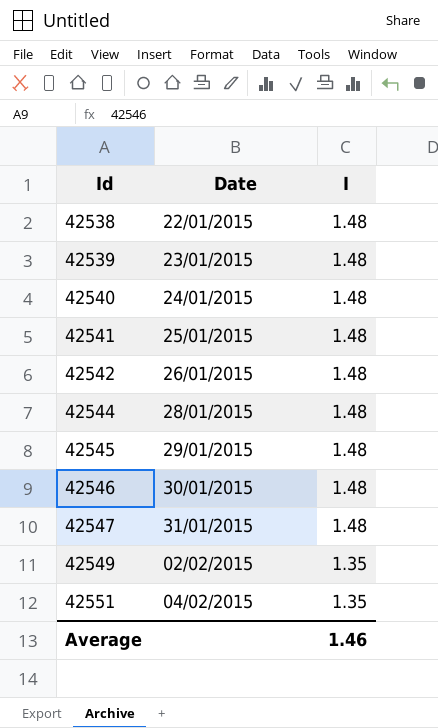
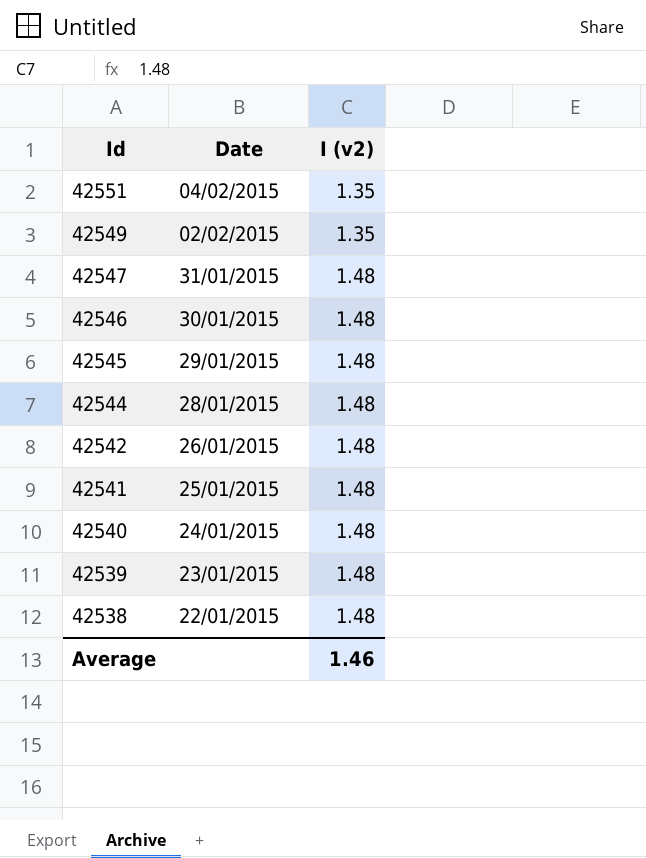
row order: Id ascending -> Id descending
column name: I -> I (v2)

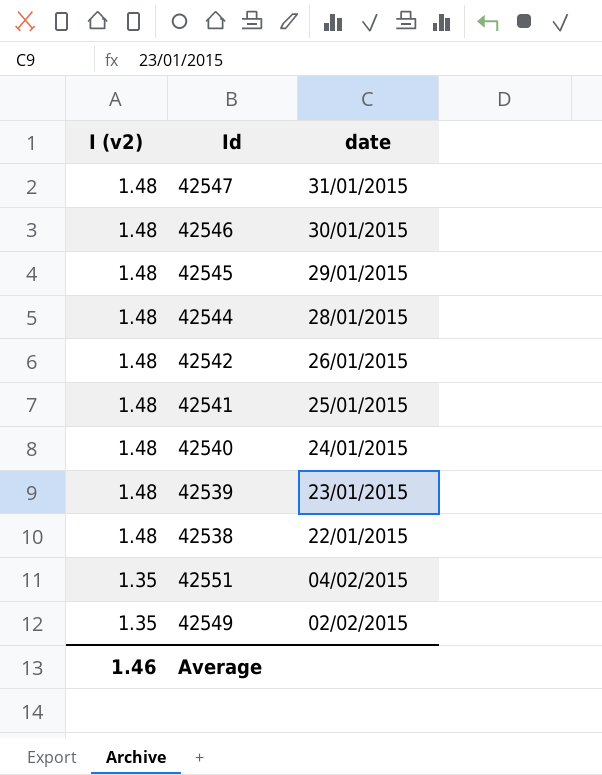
row order: Id descending -> I (v2) descending
column I (v2) | position: 3 -> 1
column name: Date -> date

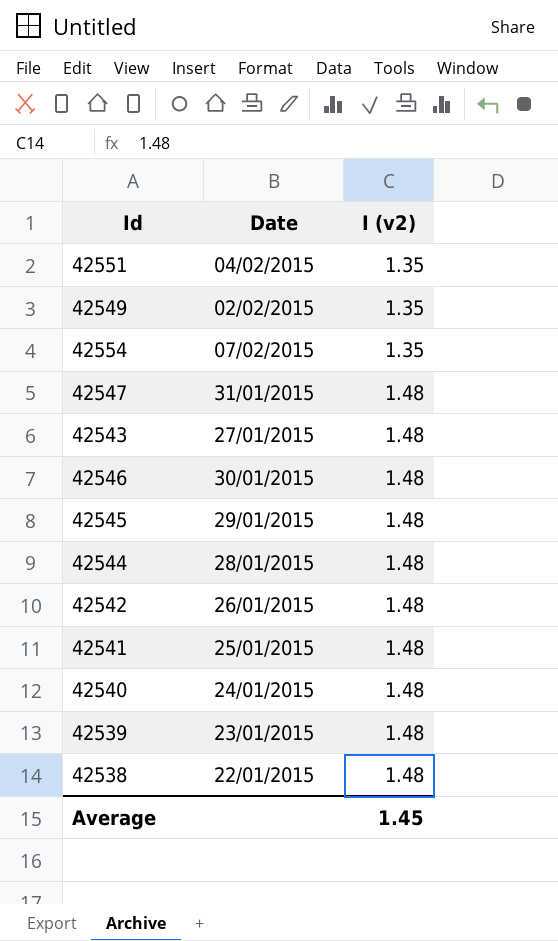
row order: I (v2) descending -> I (v2) ascending
column name: date -> Date
column I (v2) | position: 1 -> 3
row 42554: none -> 07/02/2015 | 1.35
row 42543: none -> 27/01/2015 | 1.48
Average | I (v2): 1.46 -> 1.45

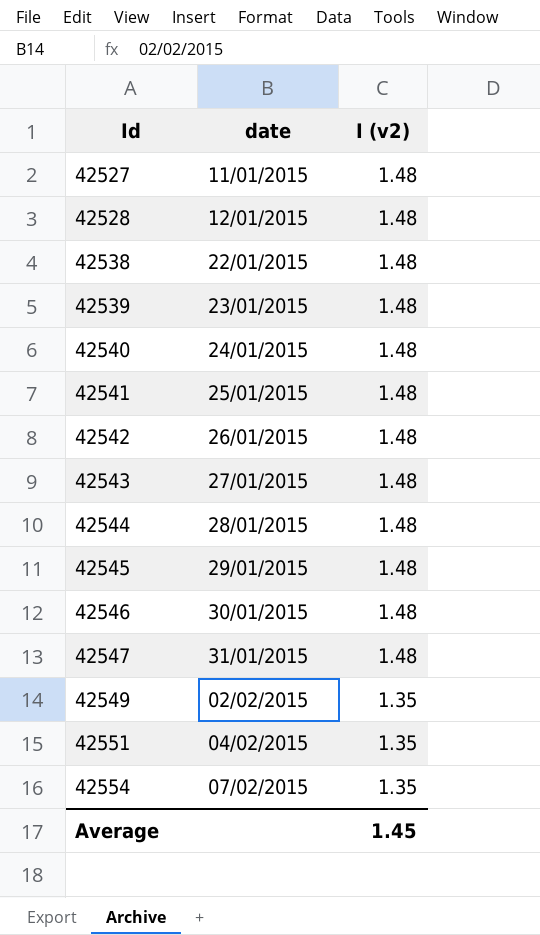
row order: I (v2) ascending -> Id ascending
column name: Date -> date
row 42527: none -> 11/01/2015 | 1.48
row 42528: none -> 12/01/2015 | 1.48

